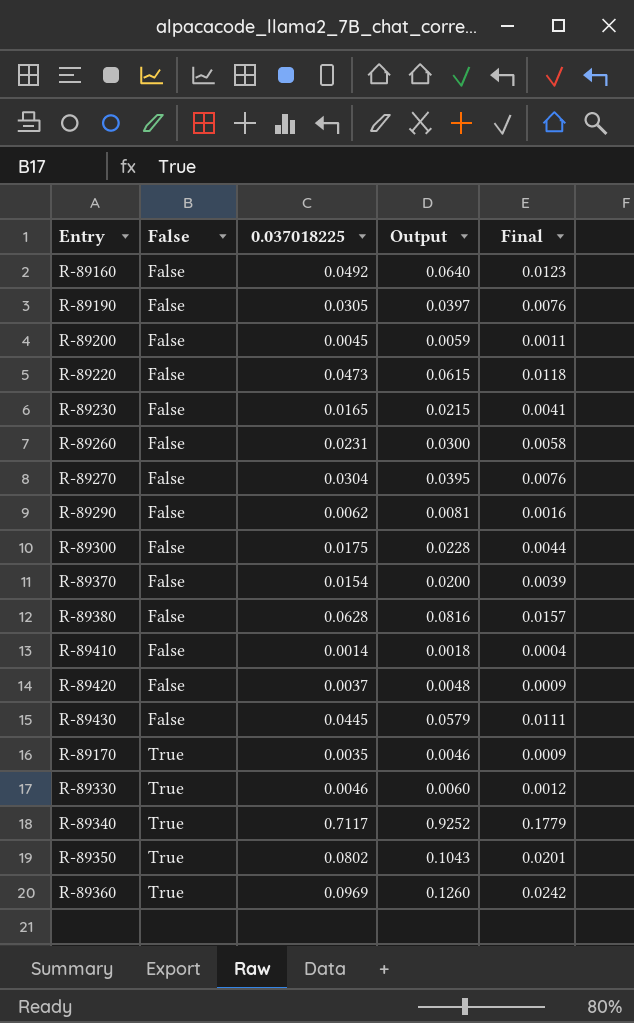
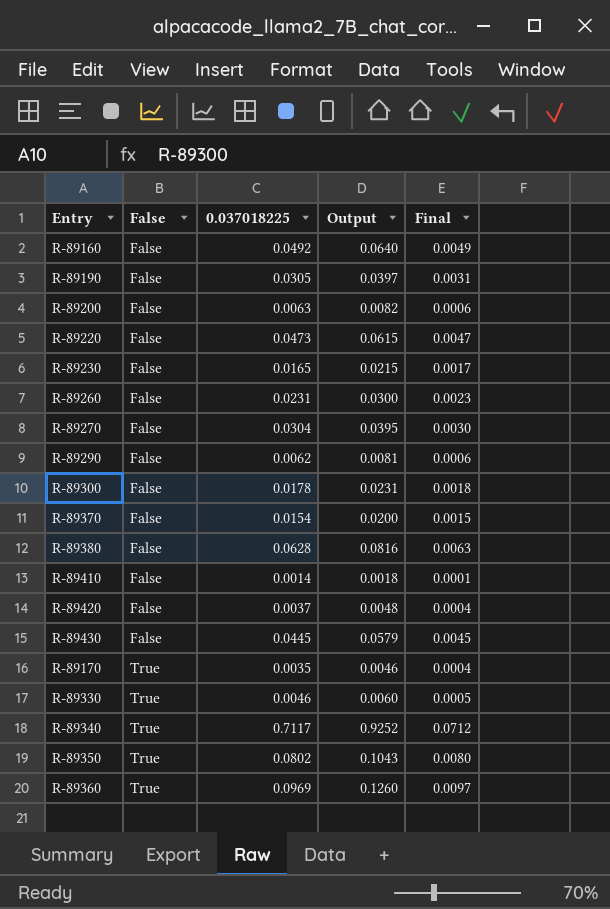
column Final | formula: [0.037018225] * 0.25 -> [0.037018225] * 0.1
R-89200 | 0.037018225: 0.0045 -> 0.0063
R-89200 | Output: 0.0059 -> 0.0082
R-89300 | 0.037018225: 0.0175 -> 0.0178
R-89300 | Output: 0.0228 -> 0.0231

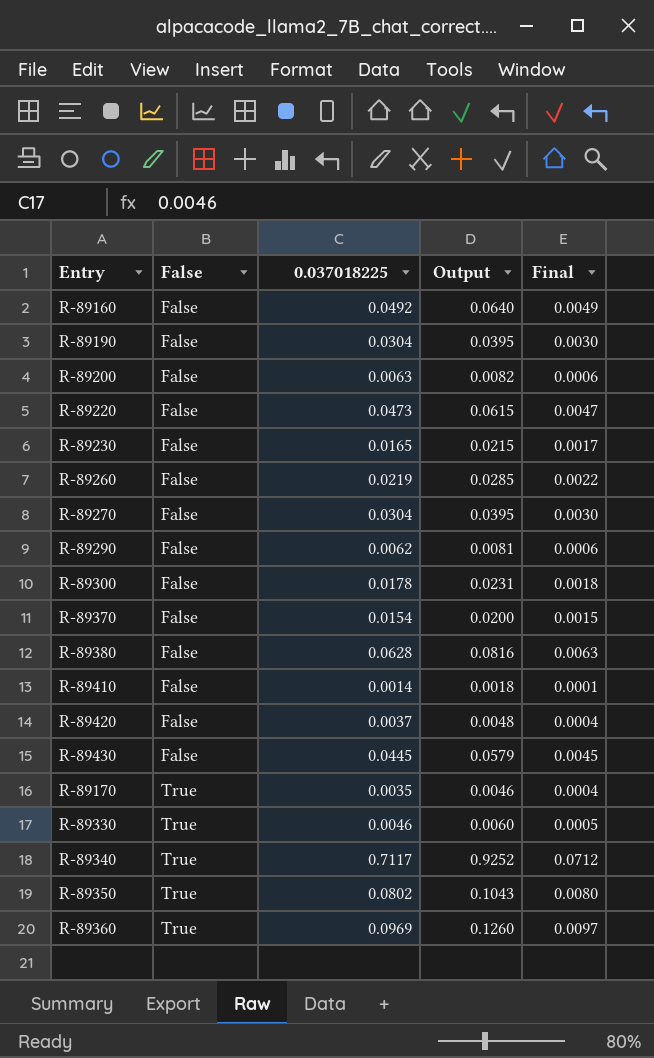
R-89190 | 0.037018225: 0.0305 -> 0.0304
R-89190 | Output: 0.0397 -> 0.0395
R-89190 | Final: 0.0031 -> 0.0030
R-89260 | 0.037018225: 0.0231 -> 0.0219
R-89260 | Output: 0.0300 -> 0.0285
R-89260 | Final: 0.0023 -> 0.0022

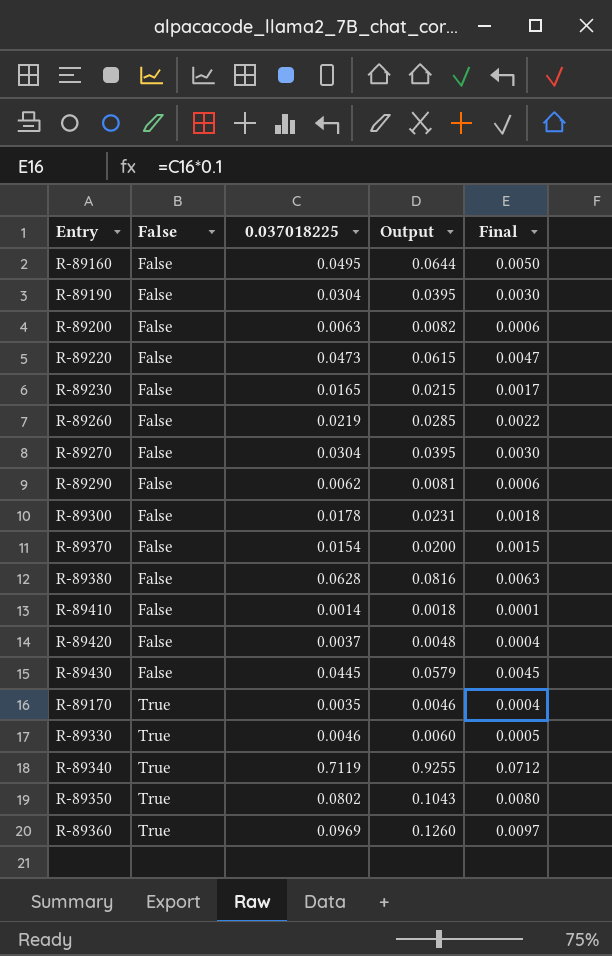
R-89160 | 0.037018225: 0.0492 -> 0.0495
R-89160 | Output: 0.0640 -> 0.0644
R-89160 | Final: 0.0049 -> 0.0050
R-89340 | 0.037018225: 0.7117 -> 0.7119
R-89340 | Output: 0.9252 -> 0.9255

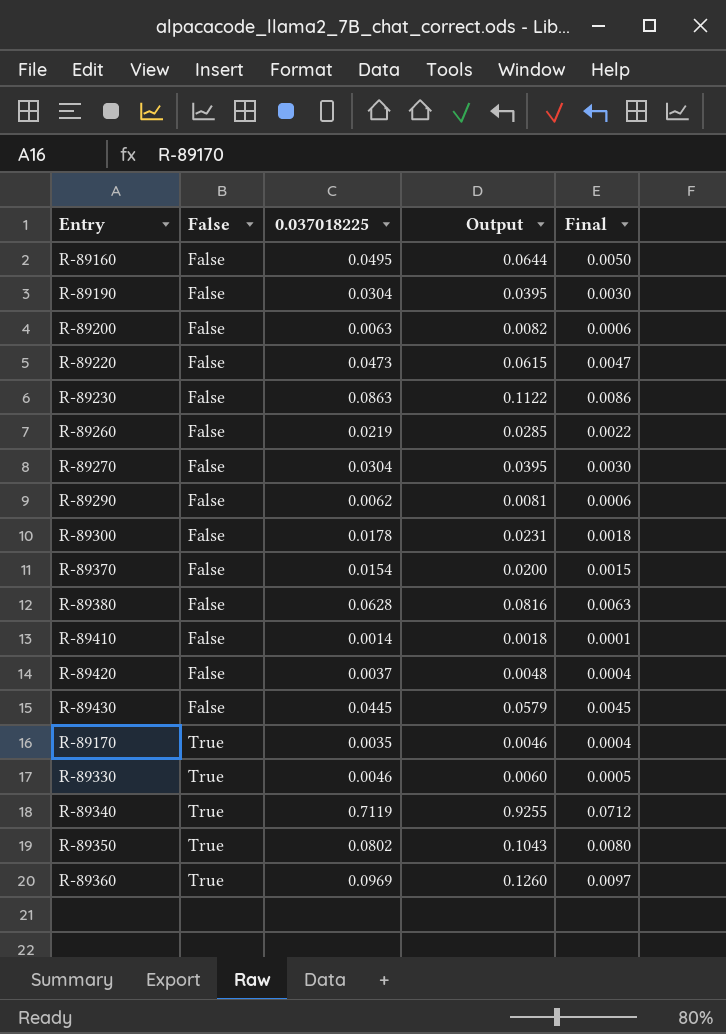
R-89230 | 0.037018225: 0.0165 -> 0.0863
R-89230 | Output: 0.0215 -> 0.1122
R-89230 | Final: 0.0017 -> 0.0086

